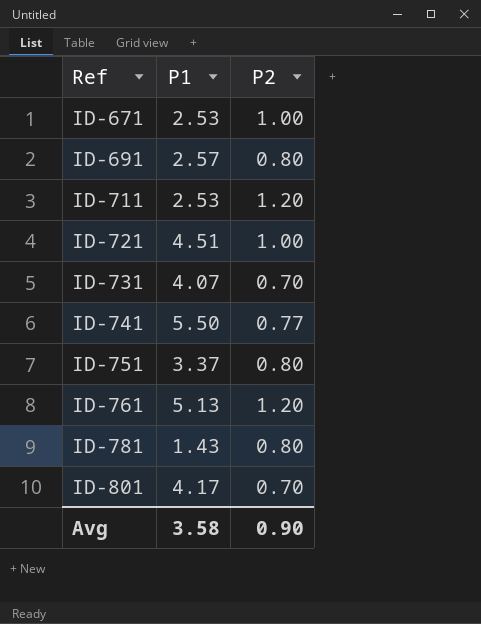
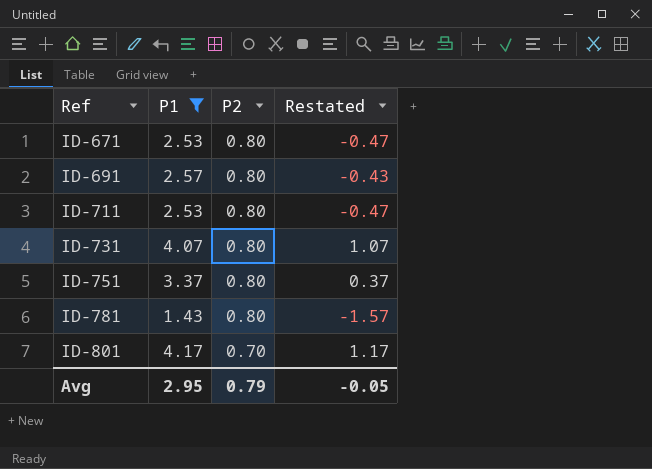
filter: none -> P1 <= 4.17
column Restated | formula: none -> [P1] - 3
ID-671 | P2: 1.00 -> 0.80
ID-711 | P2: 1.20 -> 0.80
ID-731 | P2: 0.70 -> 0.80
Avg | P1: 3.58 -> 2.95
Avg | P2: 0.90 -> 0.79

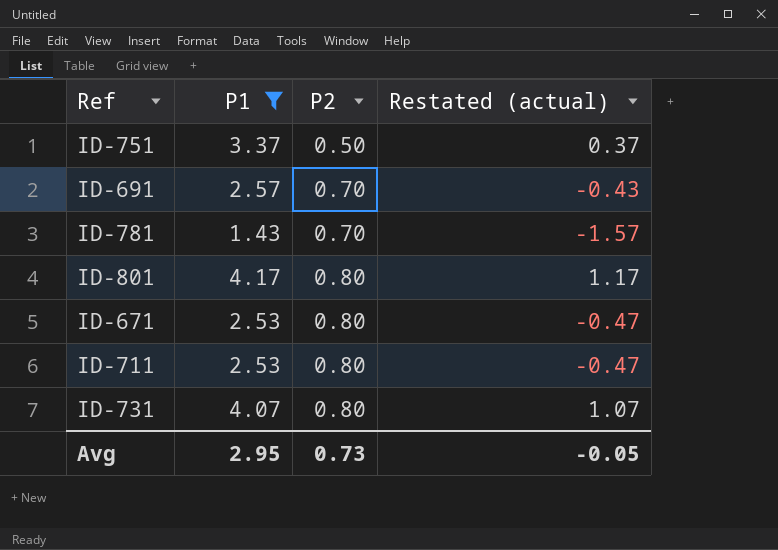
row order: Ref ascending -> P2 ascending
column name: Restated -> Restated (actual)
ID-751 | P2: 0.80 -> 0.50
ID-691 | P2: 0.80 -> 0.70
ID-781 | P2: 0.80 -> 0.70
ID-801 | P2: 0.70 -> 0.80
Avg | P2: 0.79 -> 0.73

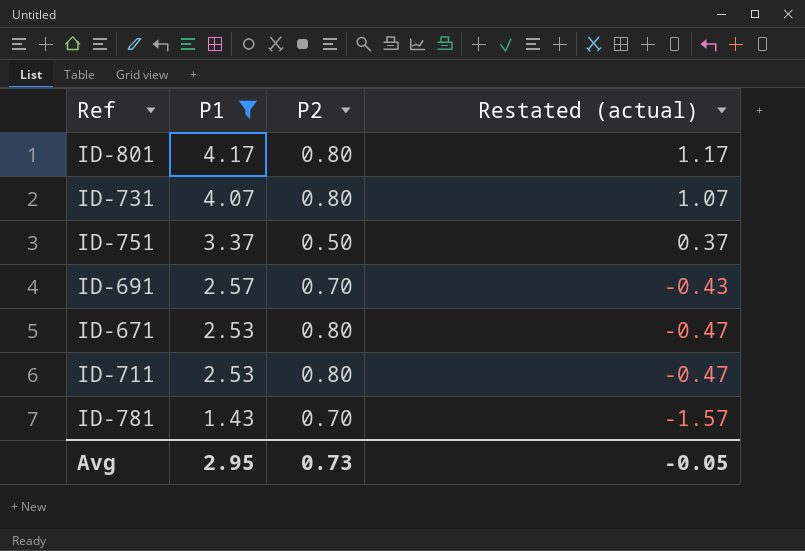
row order: P2 ascending -> P1 descending

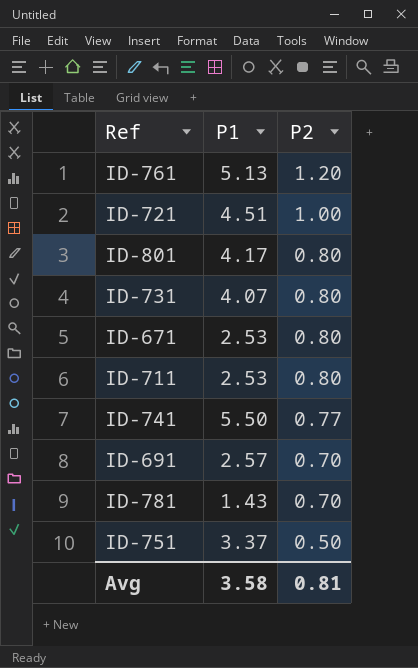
filter: P1 <= 4.17 -> none
row order: P1 descending -> P2 descending
column Restated (actual) | formula: [P1] - 3 -> none
Avg | P1: 2.95 -> 3.58
Avg | P2: 0.73 -> 0.81

